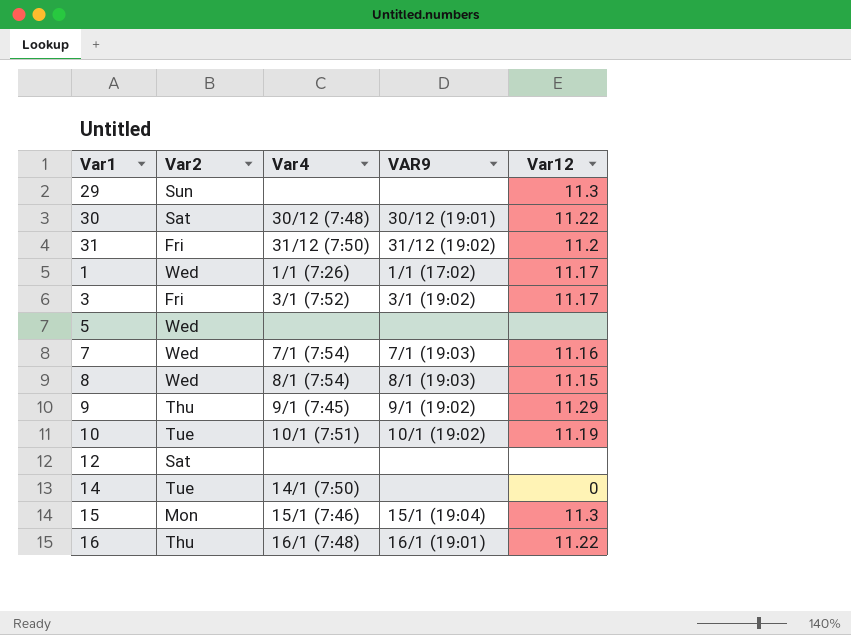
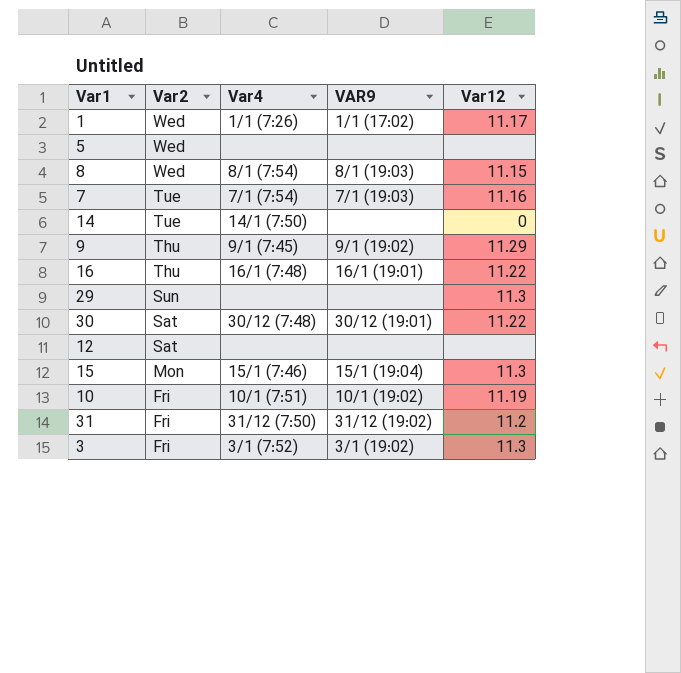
row order: none -> Var2 descending
7 | Var2: Wed -> Tue
10 | Var2: Tue -> Fri
3 | Var12: 11.17 -> 11.3

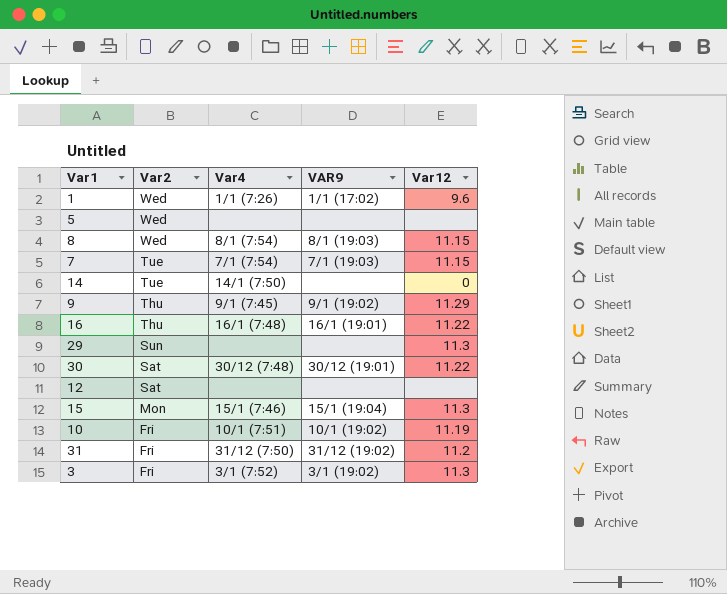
1 | Var12: 11.17 -> 9.6
7 | Var12: 11.16 -> 11.15

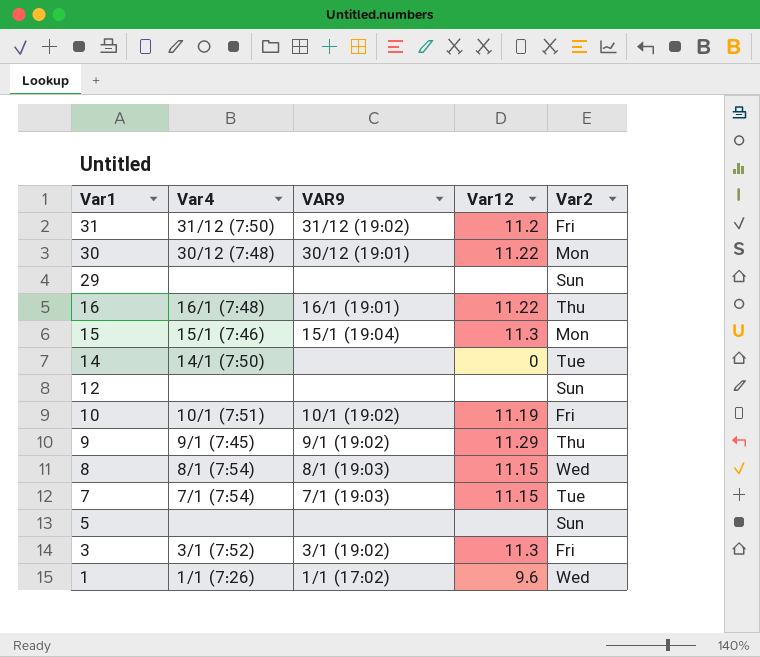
row order: Var2 descending -> Var1 descending
column Var2 | position: 2 -> 5
30 | Var2: Sat -> Mon
29 | Var12: 11.3 -> none
12 | Var2: Sat -> Sun
5 | Var2: Wed -> Sun

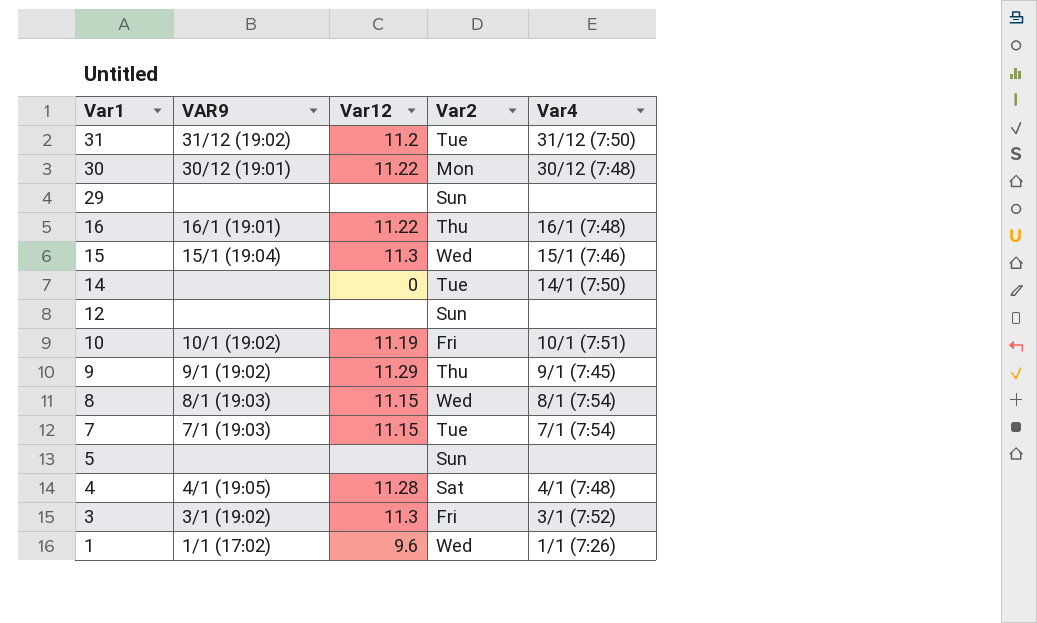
column Var4 | position: 2 -> 5
31 | Var2: Fri -> Tue
15 | Var2: Mon -> Wed
row 4: none -> 4/1 (19:05) | 11.28 | Sat | 4/1 (7:48)

